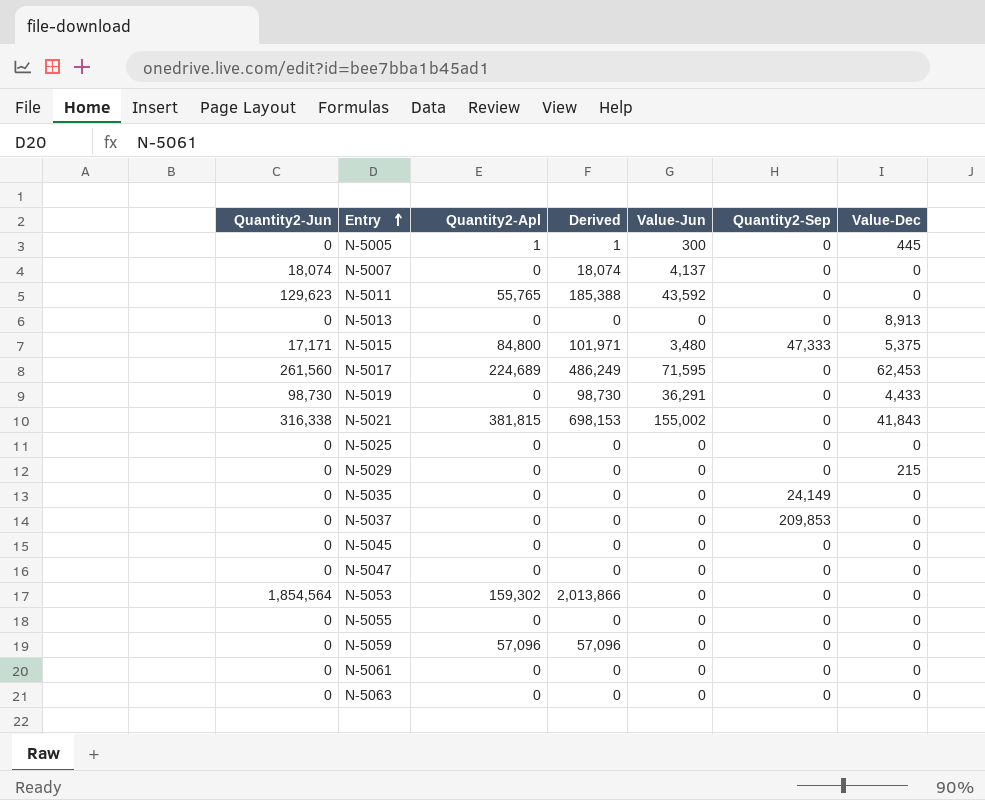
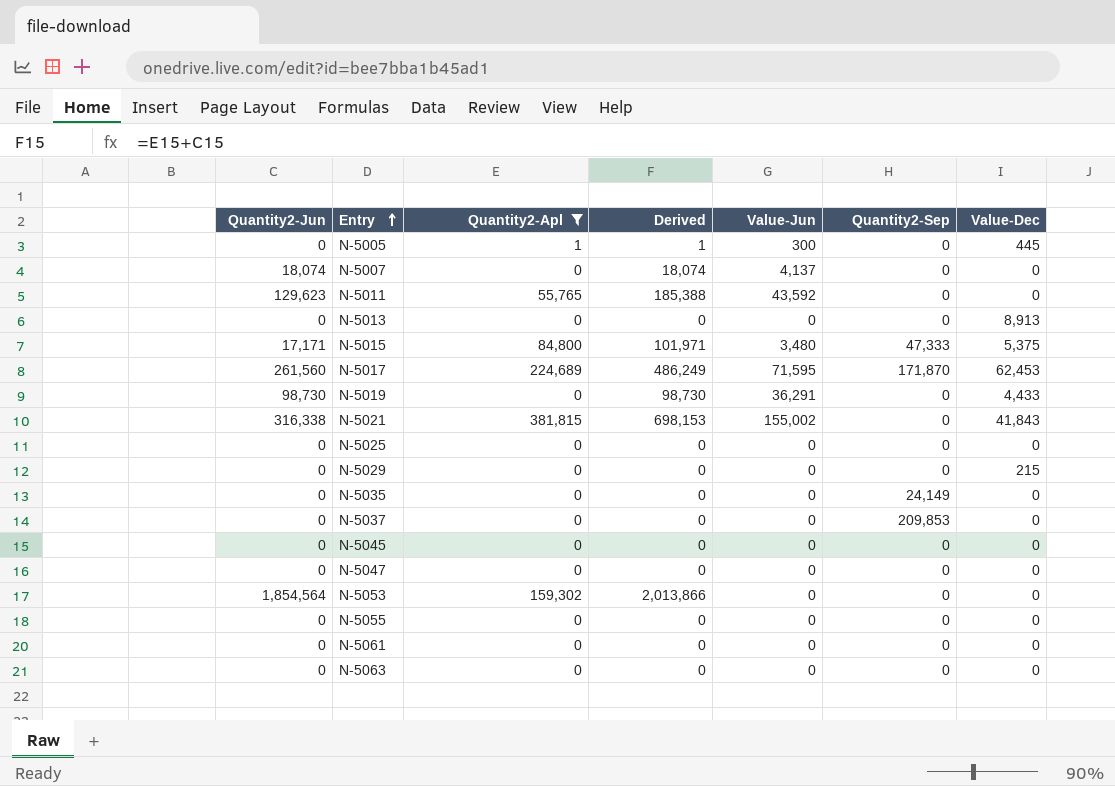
filter: none -> Quantity2-Apl != 57,096
N-5017 | Quantity2-Sep: 0 -> 171,870

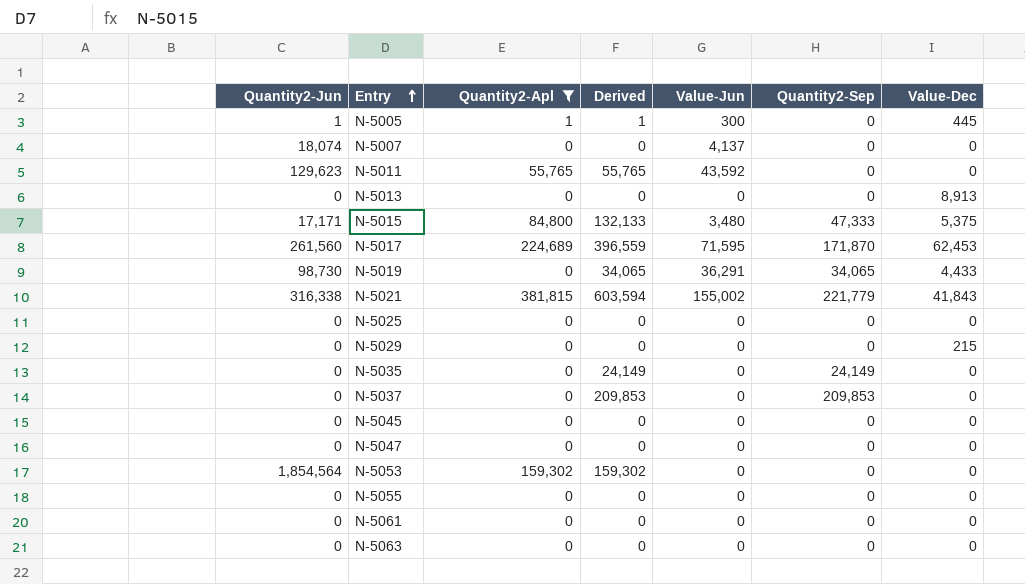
column Derived | formula: [Quantity2-Jun] + [Quantity2-Apl] -> [Quantity2-Apl] + [Quantity2-Sep]
N-5005 | Quantity2-Jun: 0 -> 1
N-5019 | Quantity2-Sep: 0 -> 34,065
N-5021 | Quantity2-Sep: 0 -> 221,779

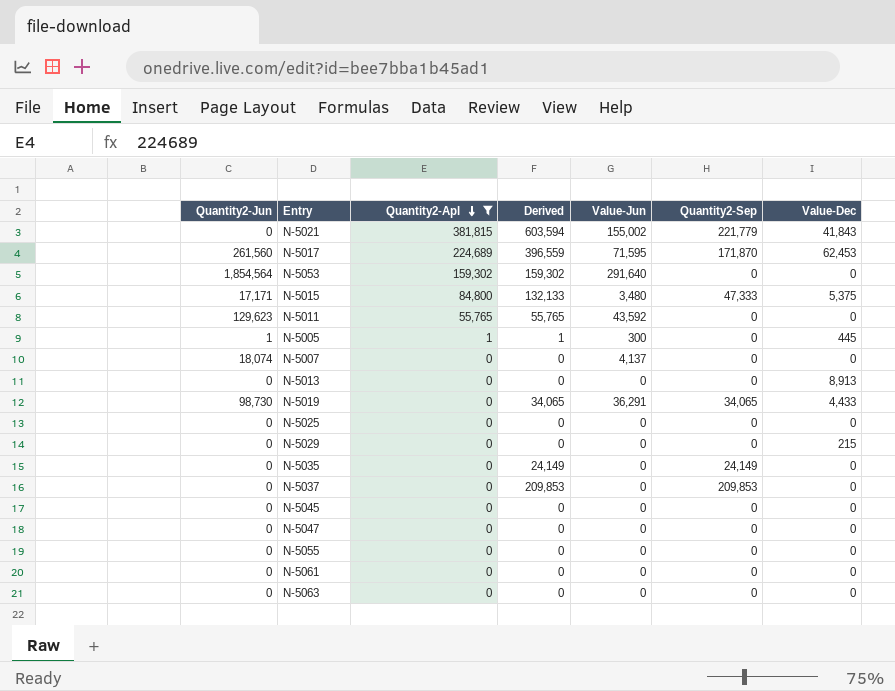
row order: Entry ascending -> Quantity2-Apl descending
N-5021 | Quantity2-Jun: 316,338 -> 0
N-5053 | Value-Jun: 0 -> 291,640

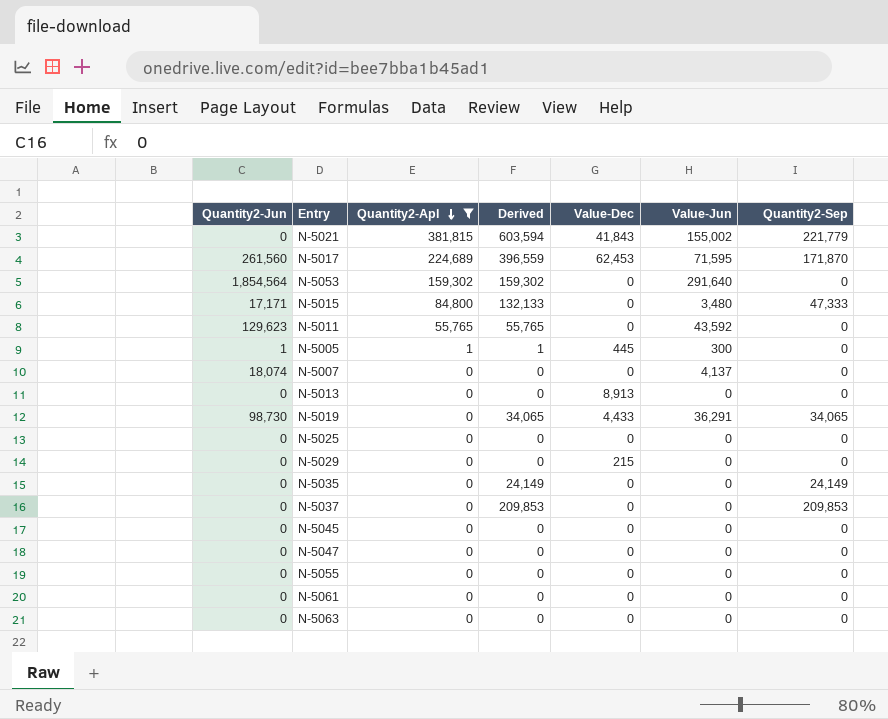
column Value-Dec | position: 7 -> 5
N-5015 | Value-Dec: 5,375 -> 0

